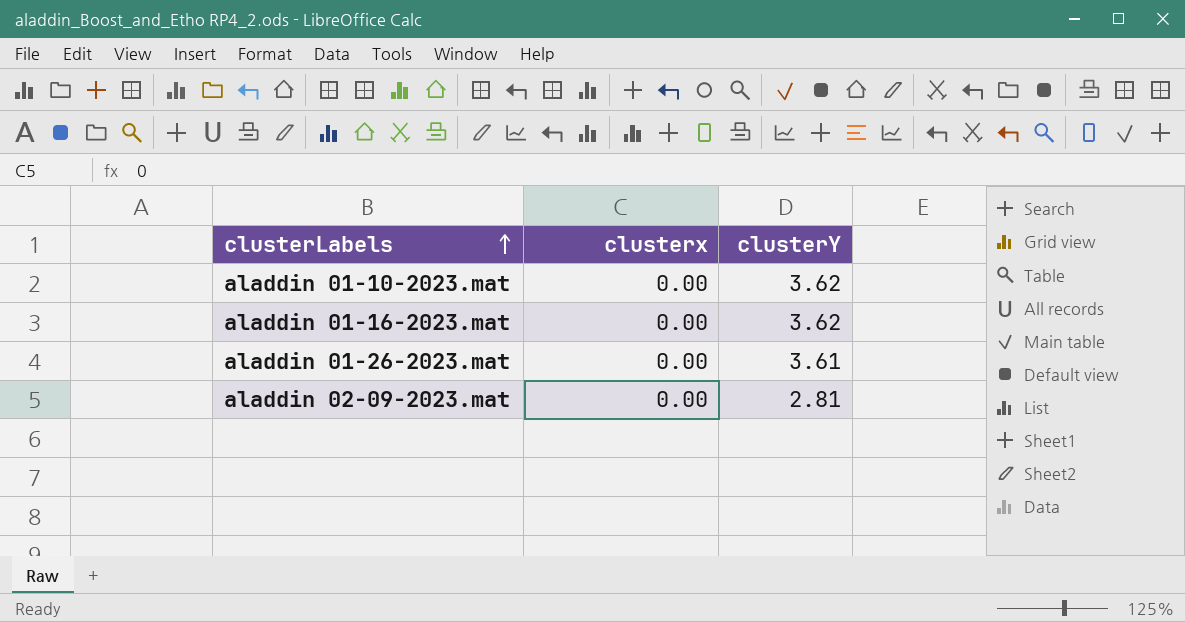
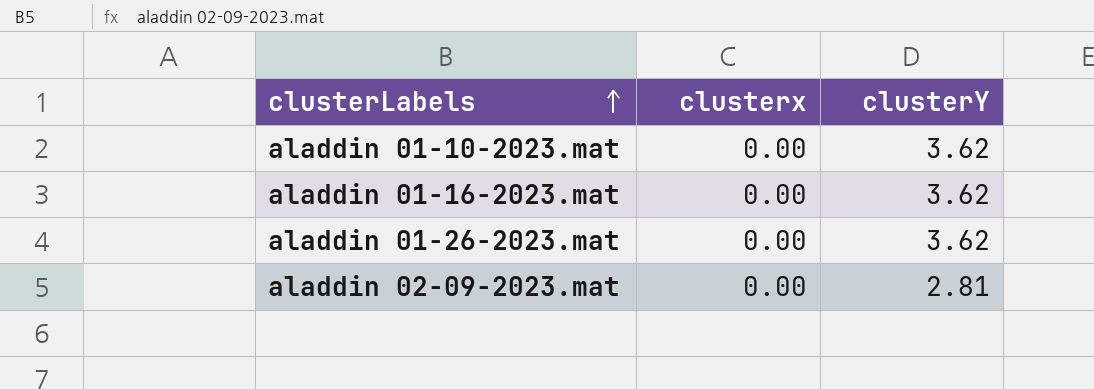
aladdin 01-26-2023.mat | clusterY: 3.61 -> 3.62

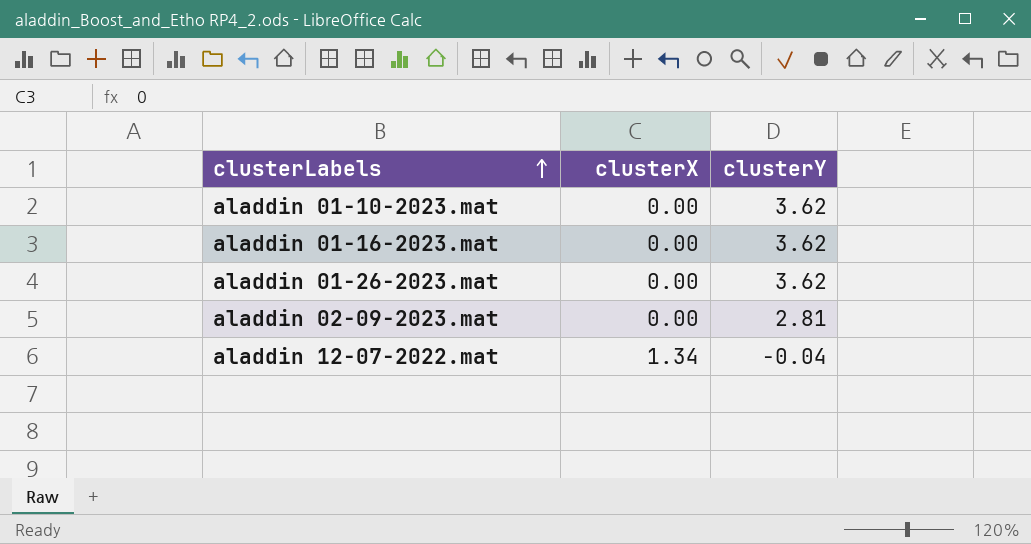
column name: clusterx -> clusterX
row aladdin 12-07-2022.mat: none -> 1.34 | -0.04

